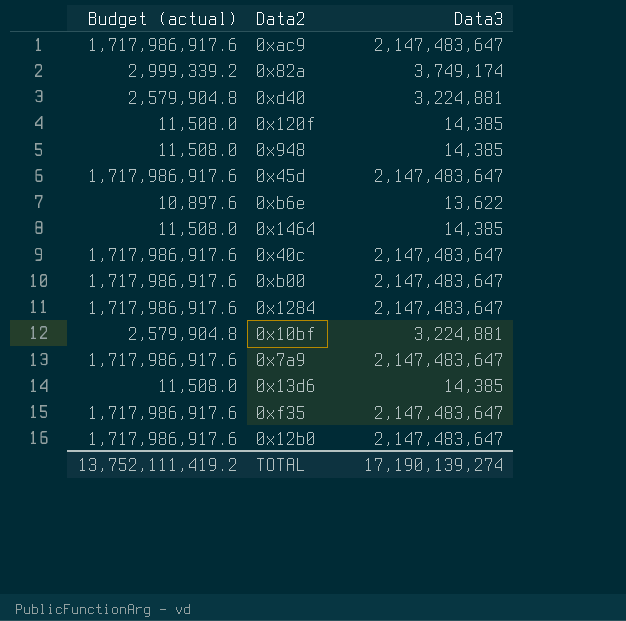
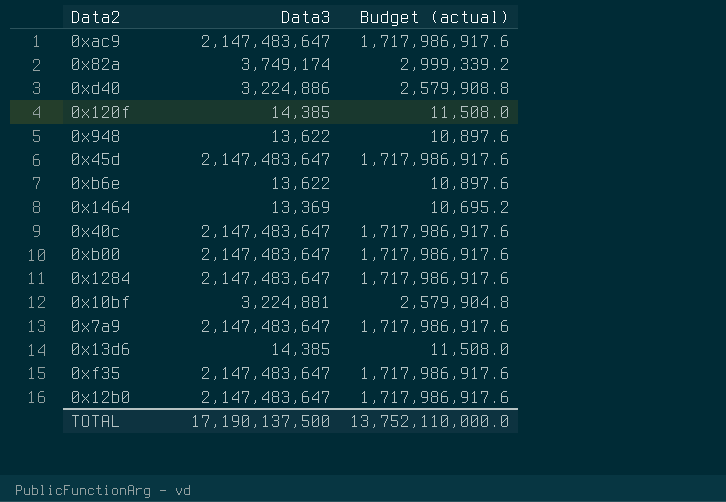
column Budget (actual) | position: 1 -> 3
0xd40 | Data3: 3,224,881 -> 3,224,886
0xd40 | Budget (actual): 2,579,904.8 -> 2,579,908.8
0x948 | Data3: 14,385 -> 13,622
0x948 | Budget (actual): 11,508.0 -> 10,897.6
0x1464 | Data3: 14,385 -> 13,369
0x1464 | Budget (actual): 11,508.0 -> 10,695.2
TOTAL | Data3: 17,190,139,274 -> 17,190,137,500
TOTAL | Budget (actual): 13,752,111,419.2 -> 13,752,110,000.0

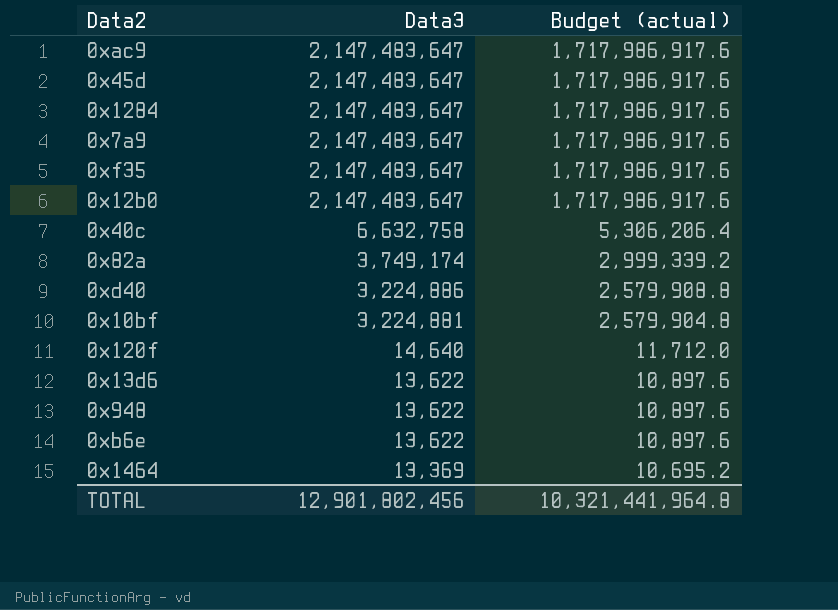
row order: none -> Data3 descending
row 0xb00: 2,147,483,647 | 1,717,986,917.6 -> none
0x40c | Data3: 2,147,483,647 -> 6,632,758
0x40c | Budget (actual): 1,717,986,917.6 -> 5,306,206.4
0x120f | Data3: 14,385 -> 14,640
0x120f | Budget (actual): 11,508.0 -> 11,712.0
0x13d6 | Data3: 14,385 -> 13,622
0x13d6 | Budget (actual): 11,508.0 -> 10,897.6
TOTAL | Data3: 17,190,137,500 -> 12,901,802,456
TOTAL | Budget (actual): 13,752,110,000.0 -> 10,321,441,964.8

